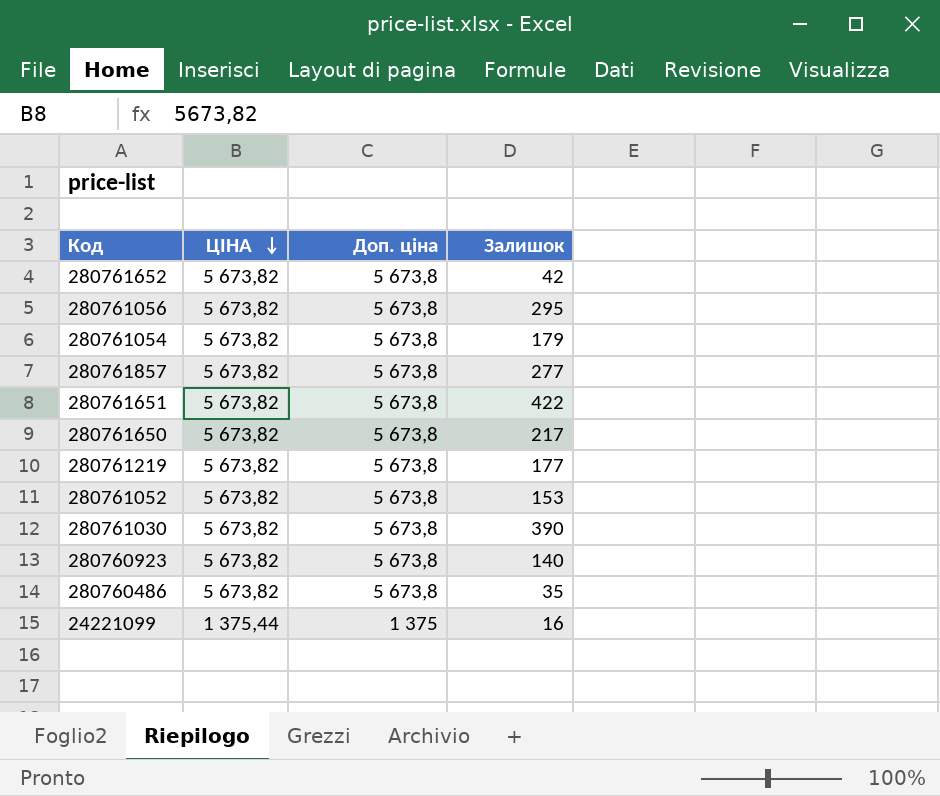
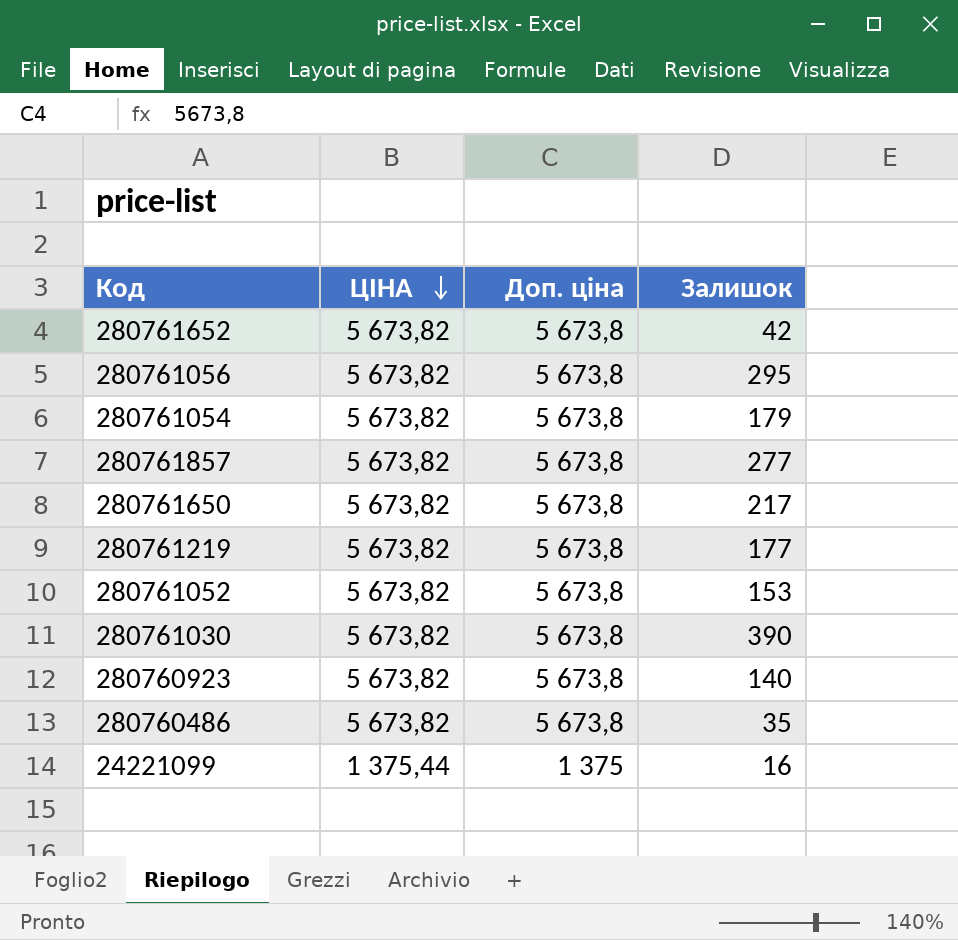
row 280761651: 5 673,82 | 5 673,8 | 422 -> none

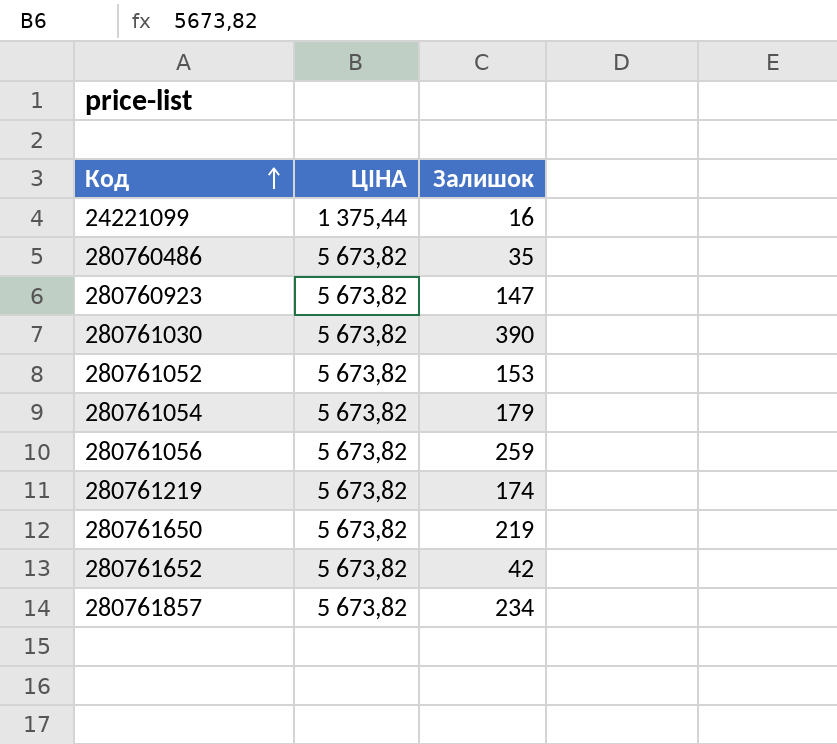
row order: ЦІНА descending -> Код ascending
column Доп. ціна | position: 3 -> none
280760923 | Залишок: 140 -> 147
280761056 | Залишок: 295 -> 259
280761219 | Залишок: 177 -> 174
280761650 | Залишок: 217 -> 219
280761857 | Залишок: 277 -> 234

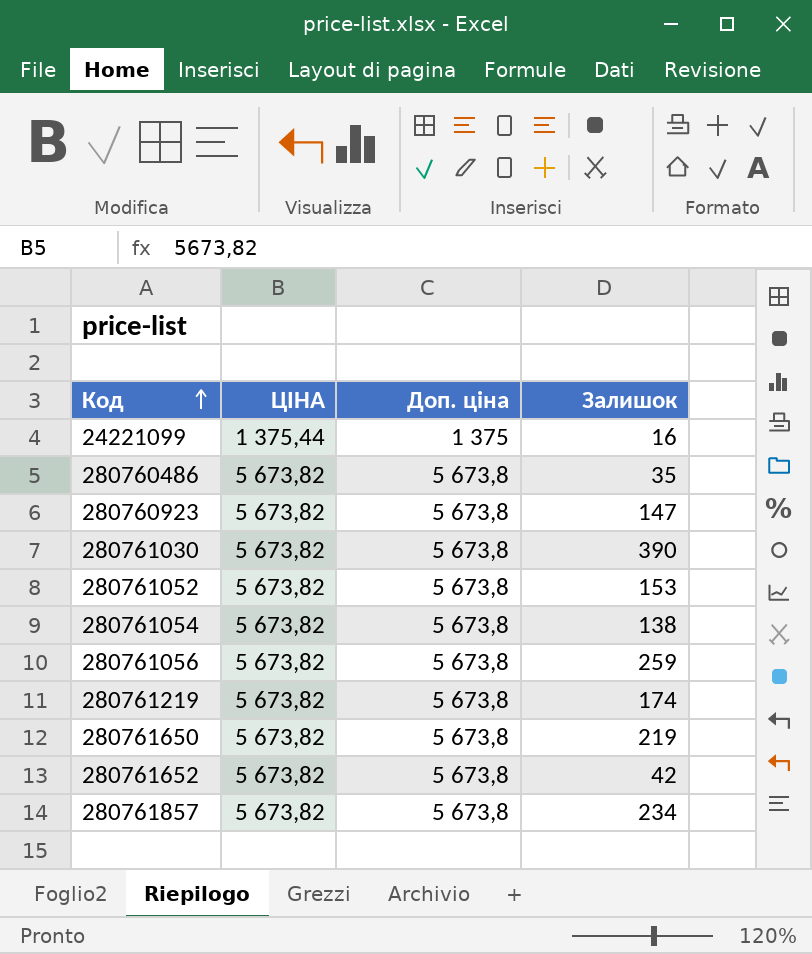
column Доп. ціна | position: none -> 3
280761054 | Залишок: 179 -> 138

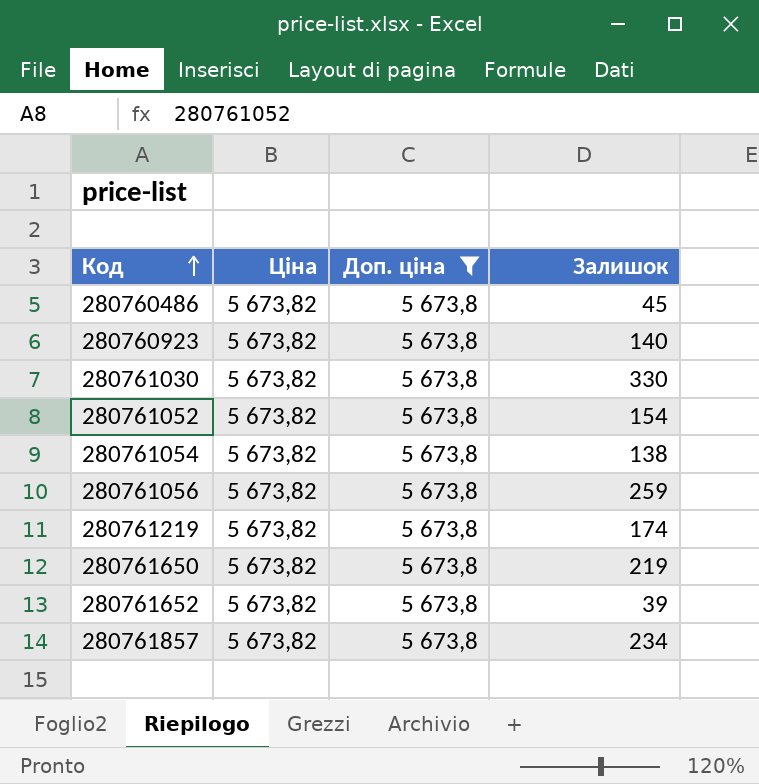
filter: none -> Доп. ціна = 5 673,8
column name: ЦІНА -> Ціна
280760486 | Залишок: 35 -> 45
280760923 | Залишок: 147 -> 140
280761030 | Залишок: 390 -> 330
280761052 | Залишок: 153 -> 154
280761652 | Залишок: 42 -> 39

